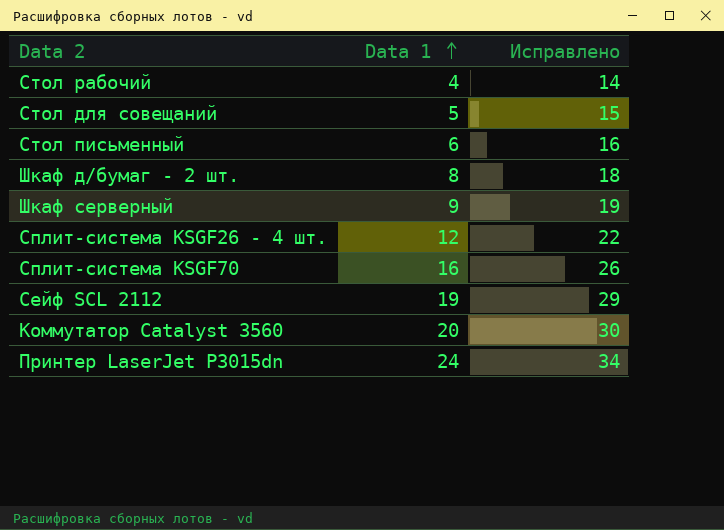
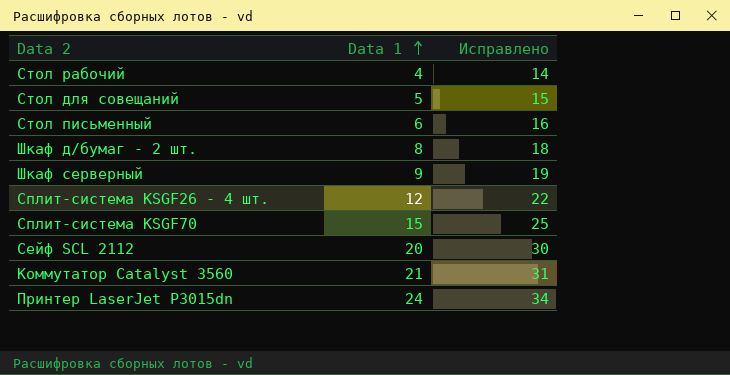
Сплит-система KSGF70 | Data 1: 16 -> 15
Сплит-система KSGF70 | Исправлено: 26 -> 25
Сейф SCL 2112 | Data 1: 19 -> 20
Сейф SCL 2112 | Исправлено: 29 -> 30
Коммутатор Catalyst 3560 | Data 1: 20 -> 21
Коммутатор Catalyst 3560 | Исправлено: 30 -> 31

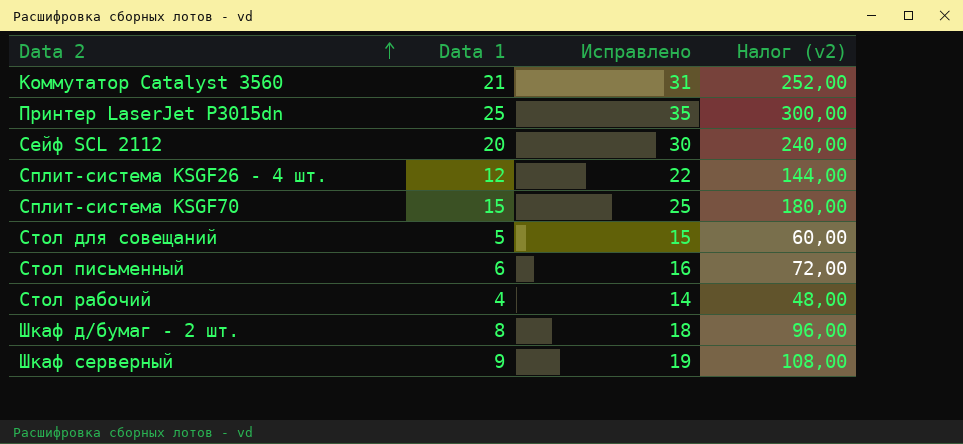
row order: Data 1 ascending -> Data 2 ascending
column Налог (v2) | formula: none -> [Data 1] * 12
Принтер LaserJet Р3015dn | Data 1: 24 -> 25
Принтер LaserJet Р3015dn | Исправлено: 34 -> 35

